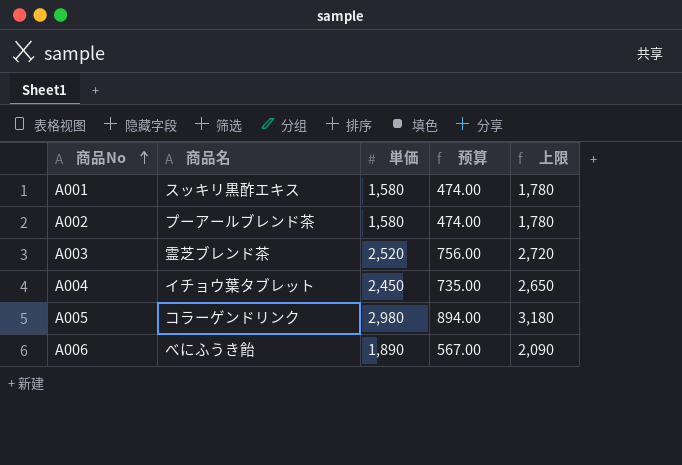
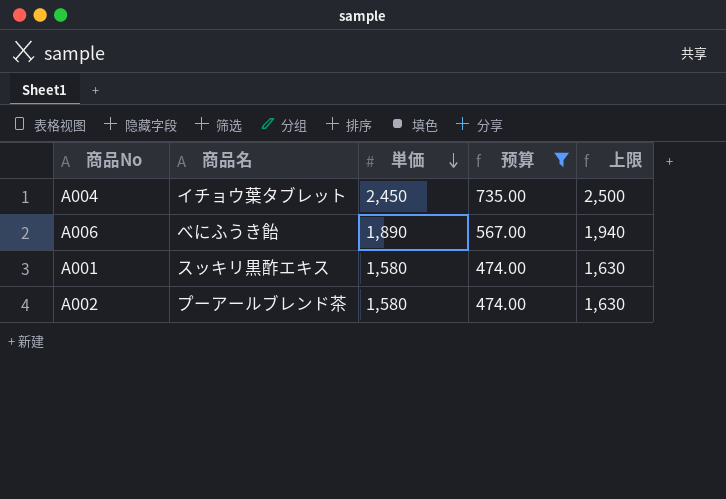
filter: none -> 预算 <= 735.00
row order: 商品No ascending -> 単価 descending
column 上限 | formula: [単価] + 200 -> [単価] + 50

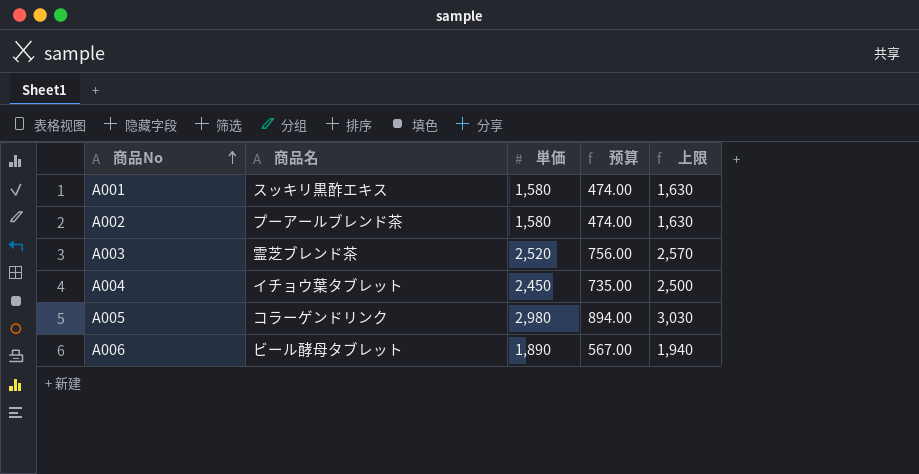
filter: 预算 <= 735.00 -> none
row order: 単価 descending -> 商品No ascending
A006 | 商品名: べにふうき飴 -> ビール酵母タブレット

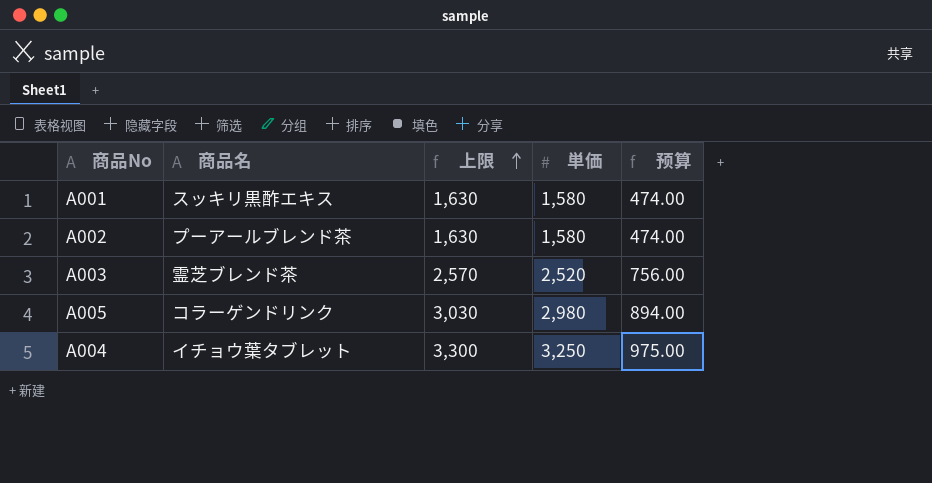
row order: 商品No ascending -> 上限 ascending
column 上限 | position: 5 -> 3
row A006: ビール酵母タブレット | 1,890 | 567.00 | 1,940 -> none
A004 | 上限: 2,500 -> 3,300
A004 | 単価: 2,450 -> 3,250
A004 | 预算: 735.00 -> 975.00

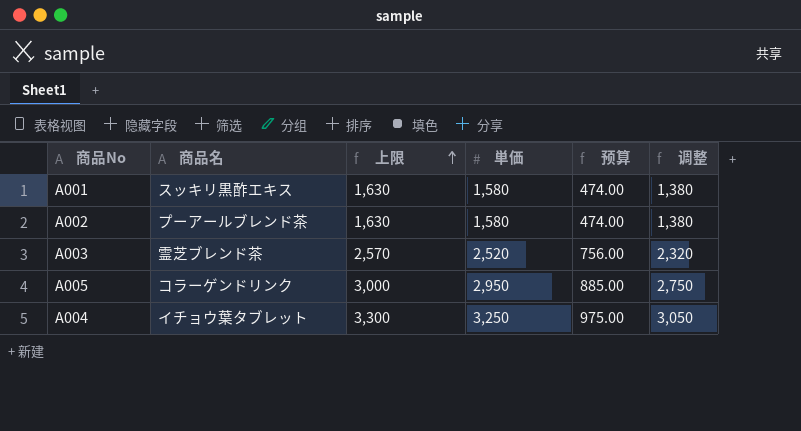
column 调整 | formula: none -> [単価] - 200
A005 | 上限: 3,030 -> 3,000
A005 | 単価: 2,980 -> 2,950
A005 | 预算: 894.00 -> 885.00

